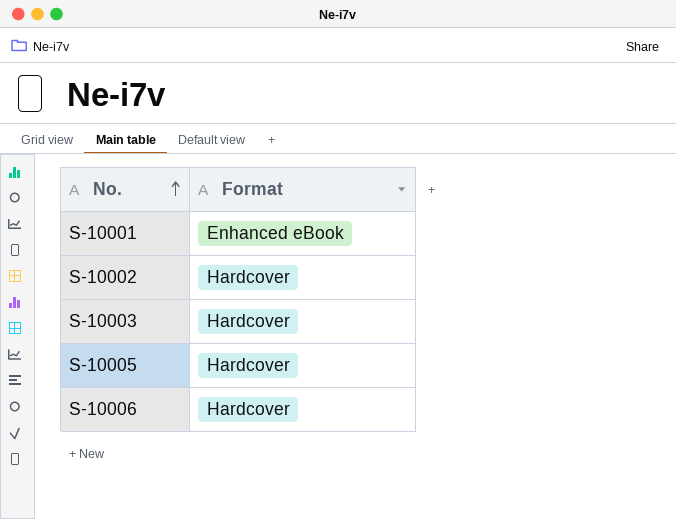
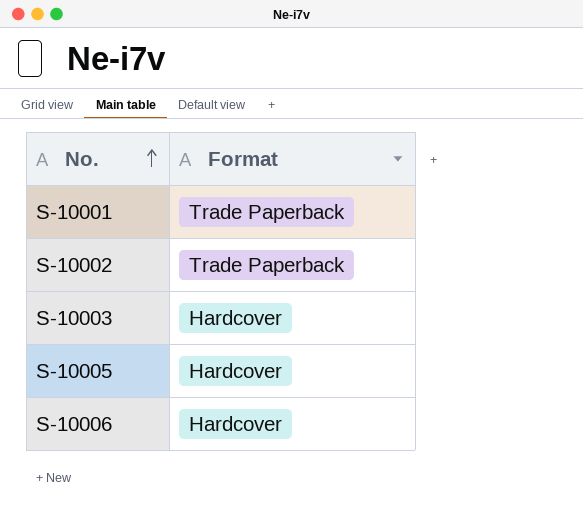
S-10001 | Format: Enhanced eBook -> Trade Paperback
S-10002 | Format: Hardcover -> Trade Paperback

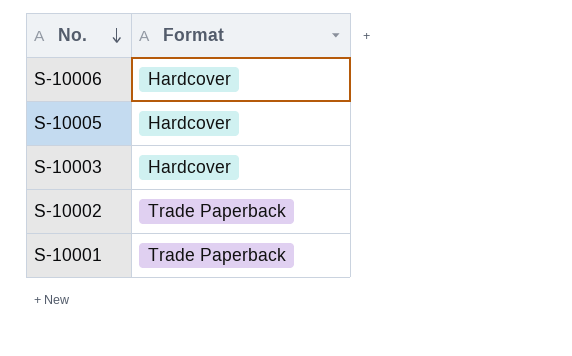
row order: No. ascending -> No. descending

